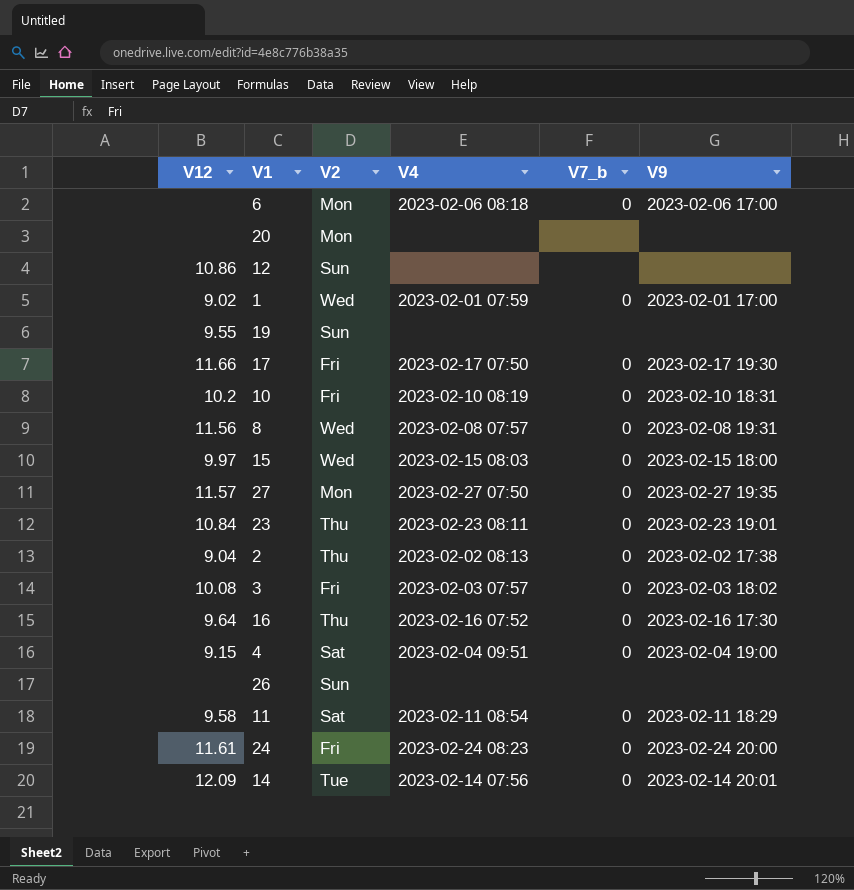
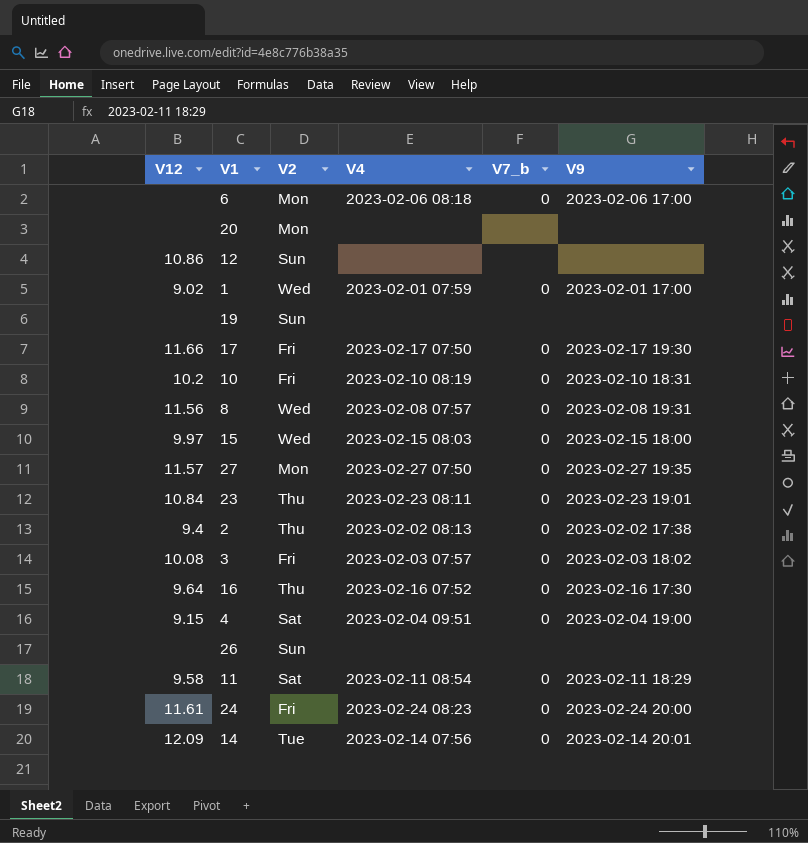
19 | V12: 9.55 -> none
2 | V12: 9.04 -> 9.4

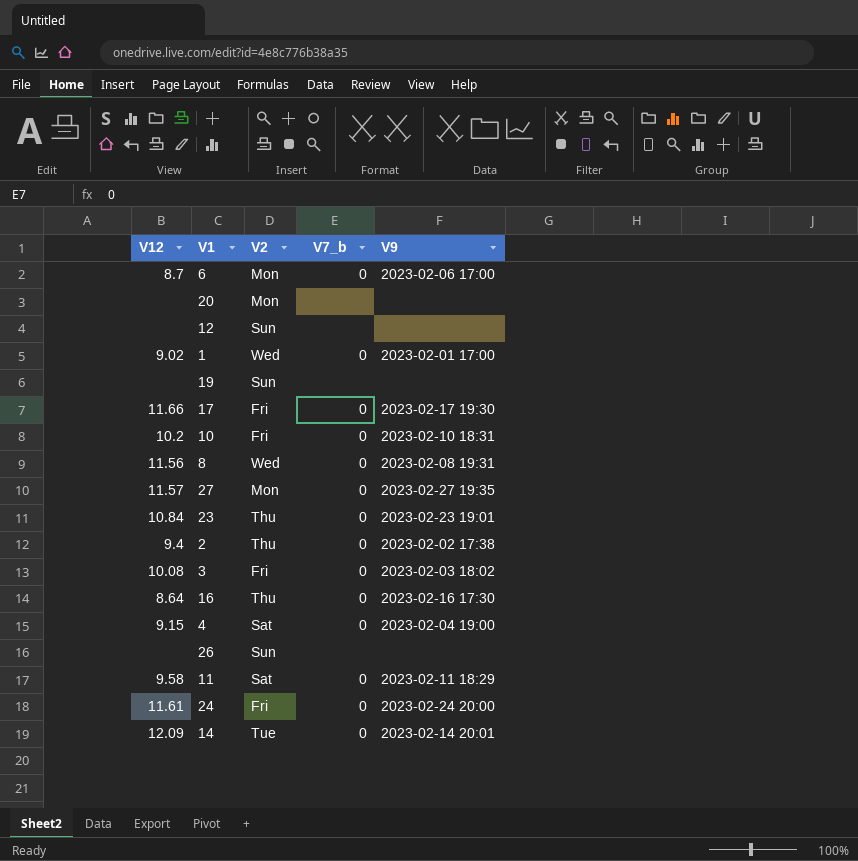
column V4 | position: 4 -> none
row 15: 9.97 | Wed | 2023-02-15 08:03 | 0 | 2023-02-15 18:00 -> none
6 | V12: none -> 8.7
12 | V12: 10.86 -> none
16 | V12: 9.64 -> 8.64

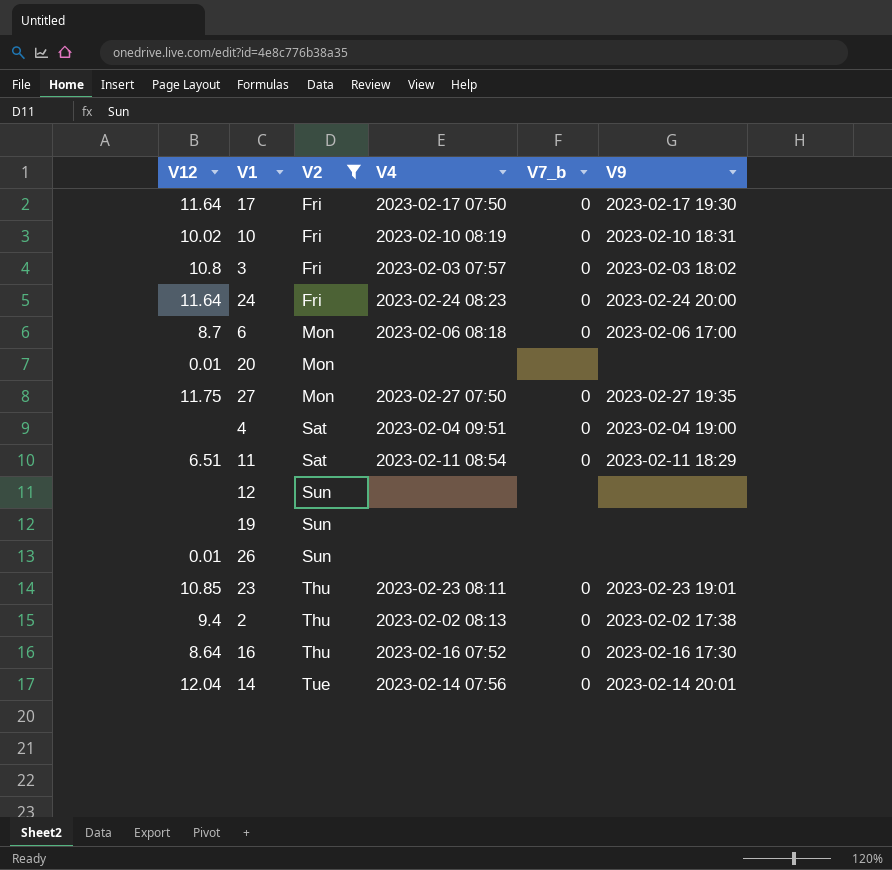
filter: none -> V2 != Wed
row order: none -> V2 ascending
column V4 | position: none -> 4
17 | V12: 11.66 -> 11.64
10 | V12: 10.2 -> 10.02
3 | V12: 10.08 -> 10.8
24 | V12: 11.61 -> 11.64
20 | V12: none -> 0.01
27 | V12: 11.57 -> 11.75
4 | V12: 9.15 -> none
11 | V12: 9.58 -> 6.51
26 | V12: none -> 0.01
23 | V12: 10.84 -> 10.85
14 | V12: 12.09 -> 12.04

